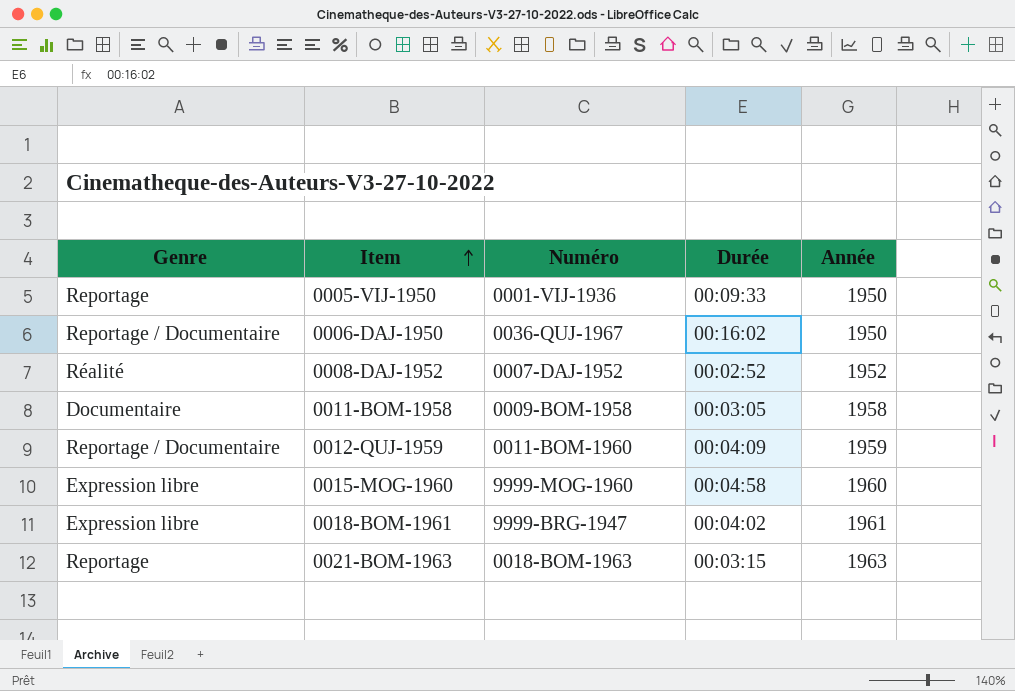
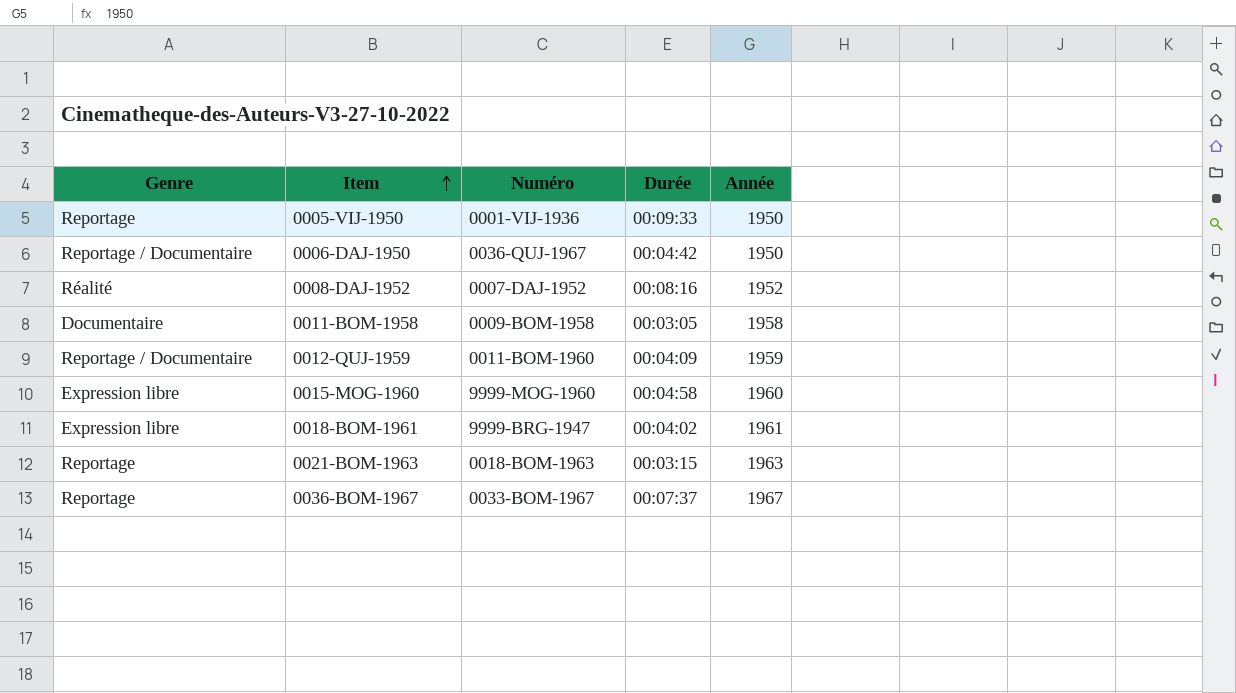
0006-DAJ-1950 | Durée: 00:16:02 -> 00:04:42
0008-DAJ-1952 | Durée: 00:02:52 -> 00:08:16
row 0036-BOM-1967: none -> Reportage | 0033-BOM-1967 | 00:07:37 | 1967

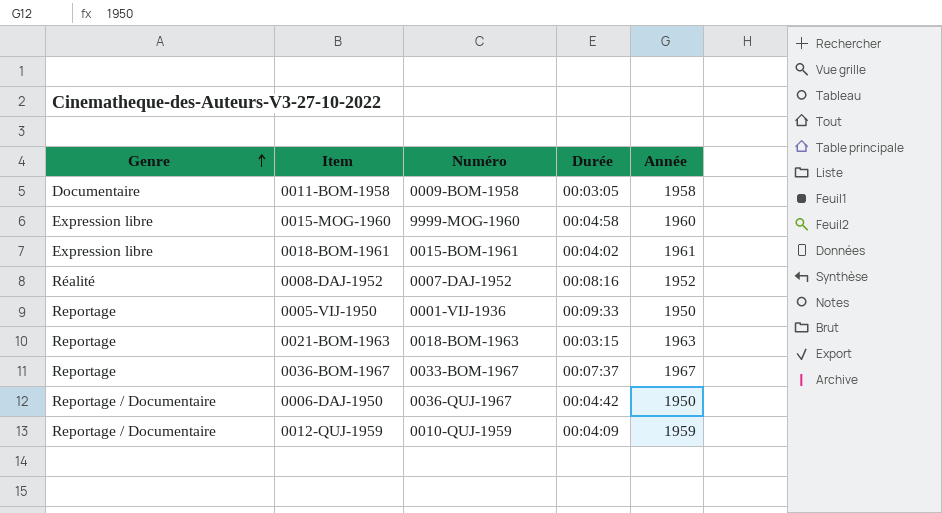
row order: Item ascending -> Genre ascending
0018-BOM-1961 | Numéro: 9999-BRG-1947 -> 0015-BOM-1961
0012-QUJ-1959 | Numéro: 0011-BOM-1960 -> 0010-QUJ-1959

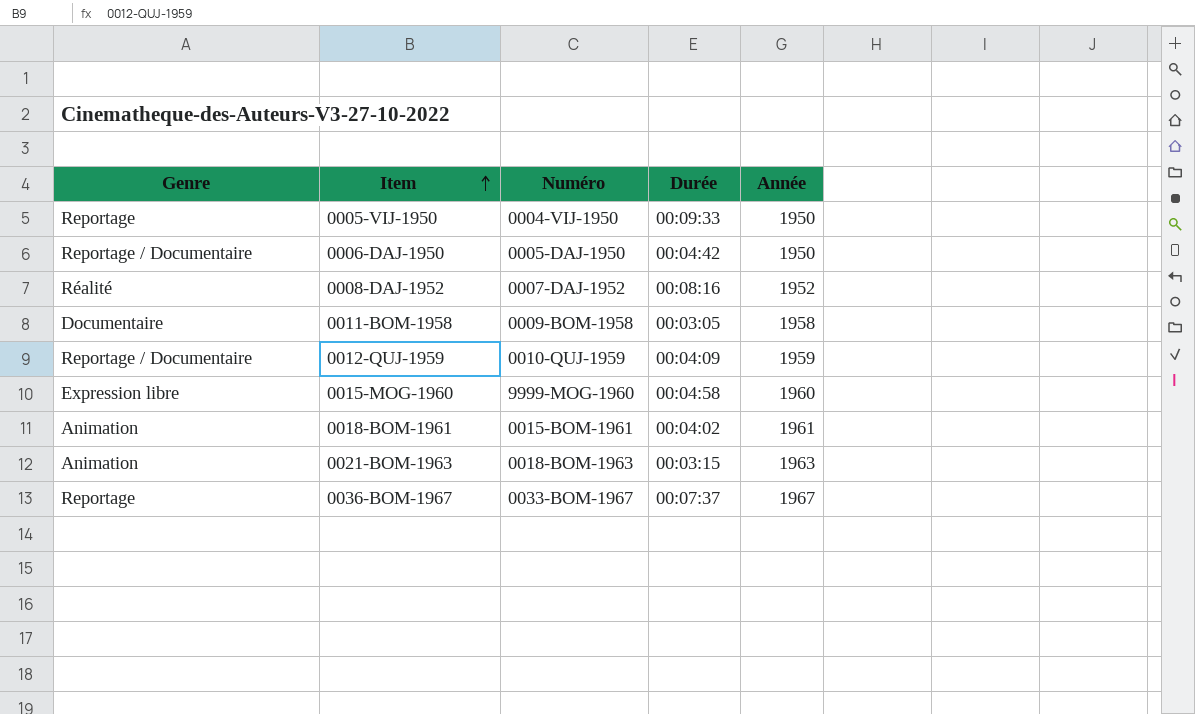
row order: Genre ascending -> Item ascending
0005-VIJ-1950 | Numéro: 0001-VIJ-1936 -> 0004-VIJ-1950
0006-DAJ-1950 | Numéro: 0036-QUJ-1967 -> 0005-DAJ-1950
0018-BOM-1961 | Genre: Expression libre -> Animation
0021-BOM-1963 | Genre: Reportage -> Animation

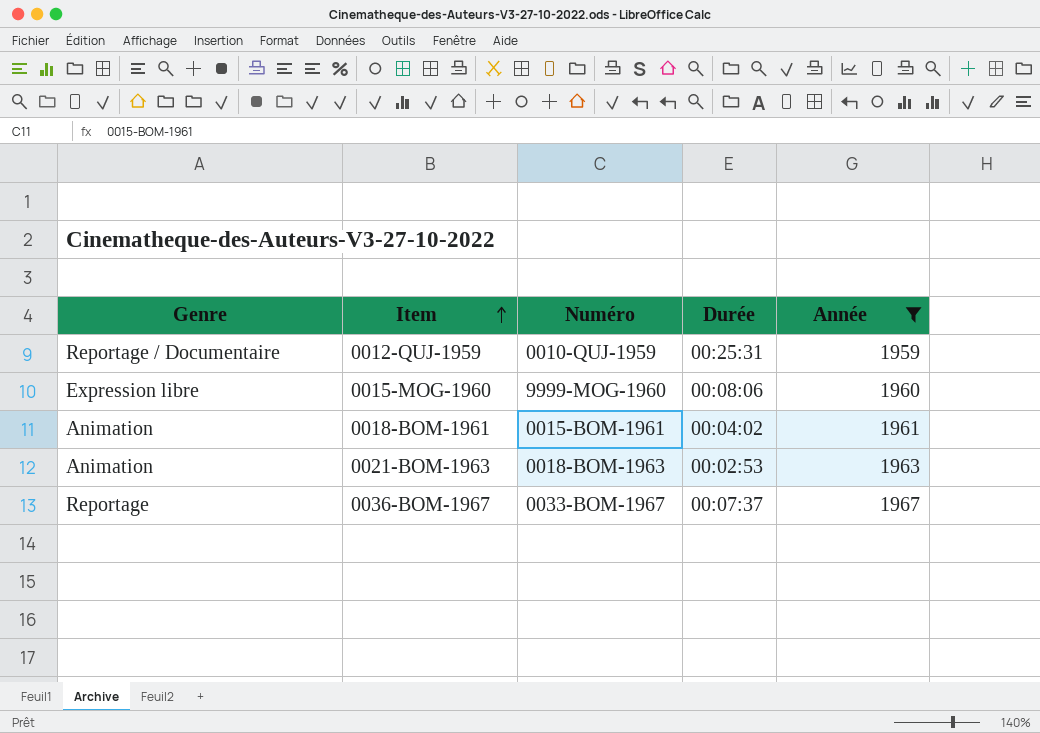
filter: none -> Année >= 1959
0012-QUJ-1959 | Durée: 00:04:09 -> 00:25:31
0015-MOG-1960 | Durée: 00:04:58 -> 00:08:06
0021-BOM-1963 | Durée: 00:03:15 -> 00:02:53

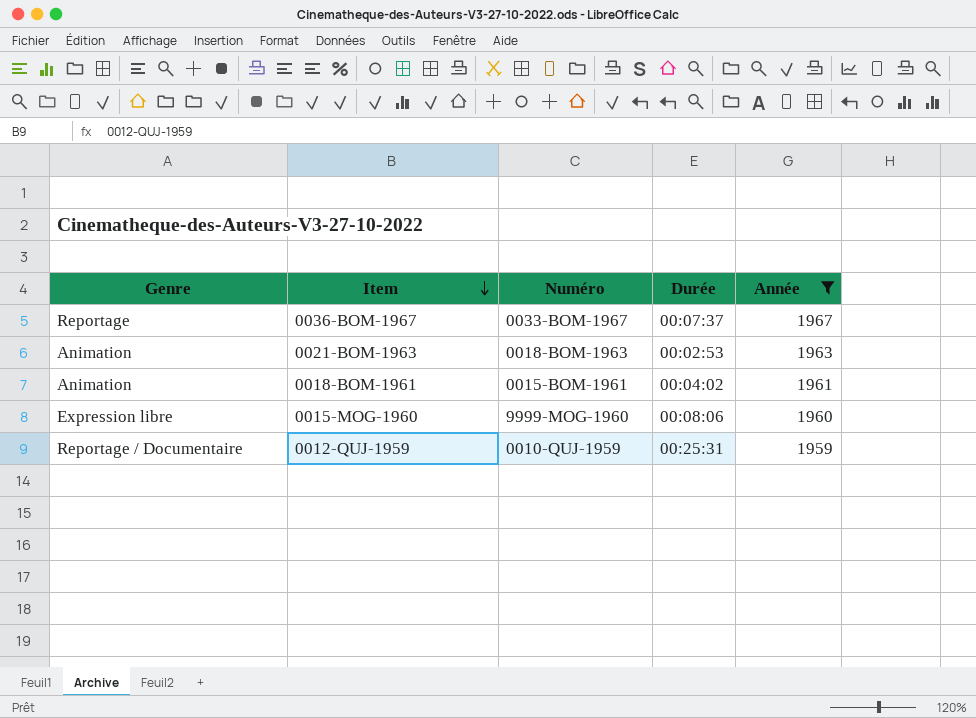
row order: Item ascending -> Item descending

